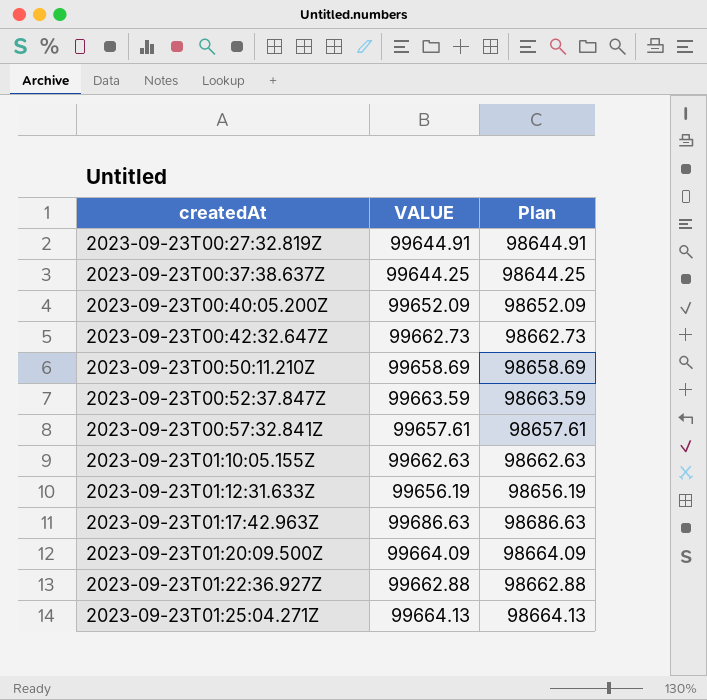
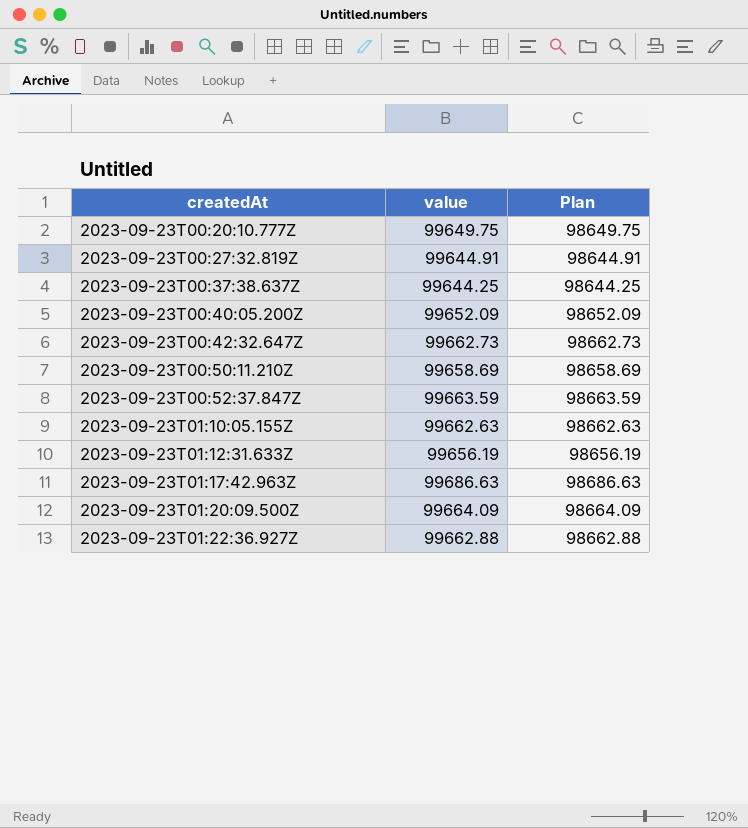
column name: VALUE -> value
row 2023-09-23T00:57:32.841Z: 99657.61 | 98657.61 -> none
row 2023-09-23T01:25:04.271Z: 99664.13 | 98664.13 -> none
row 2023-09-23T00:20:10.777Z: none -> 99649.75 | 98649.75

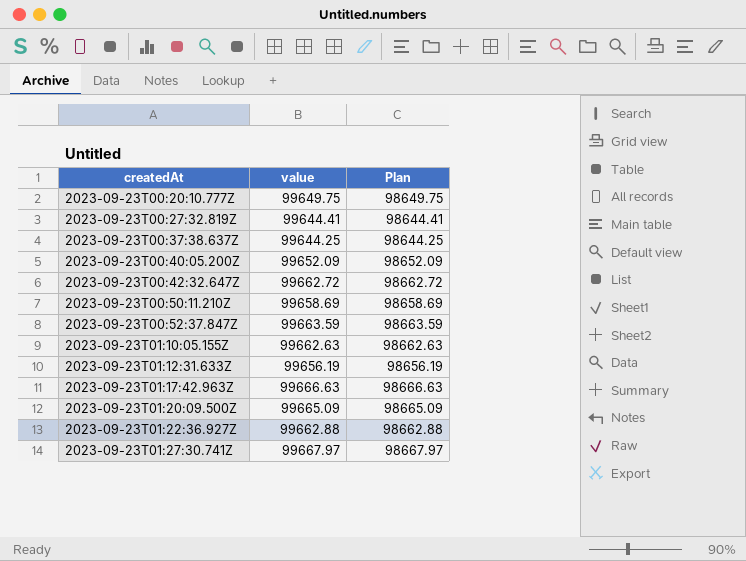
2023-09-23T00:27:32.819Z | value: 99644.91 -> 99644.41
2023-09-23T00:27:32.819Z | Plan: 98644.91 -> 98644.41
2023-09-23T00:42:32.647Z | value: 99662.73 -> 99662.72
2023-09-23T00:42:32.647Z | Plan: 98662.73 -> 98662.72
2023-09-23T01:17:42.963Z | value: 99686.63 -> 99666.63
2023-09-23T01:17:42.963Z | Plan: 98686.63 -> 98666.63
2023-09-23T01:20:09.500Z | value: 99664.09 -> 99665.09
2023-09-23T01:20:09.500Z | Plan: 98664.09 -> 98665.09
row 2023-09-23T01:27:30.741Z: none -> 99667.97 | 98667.97

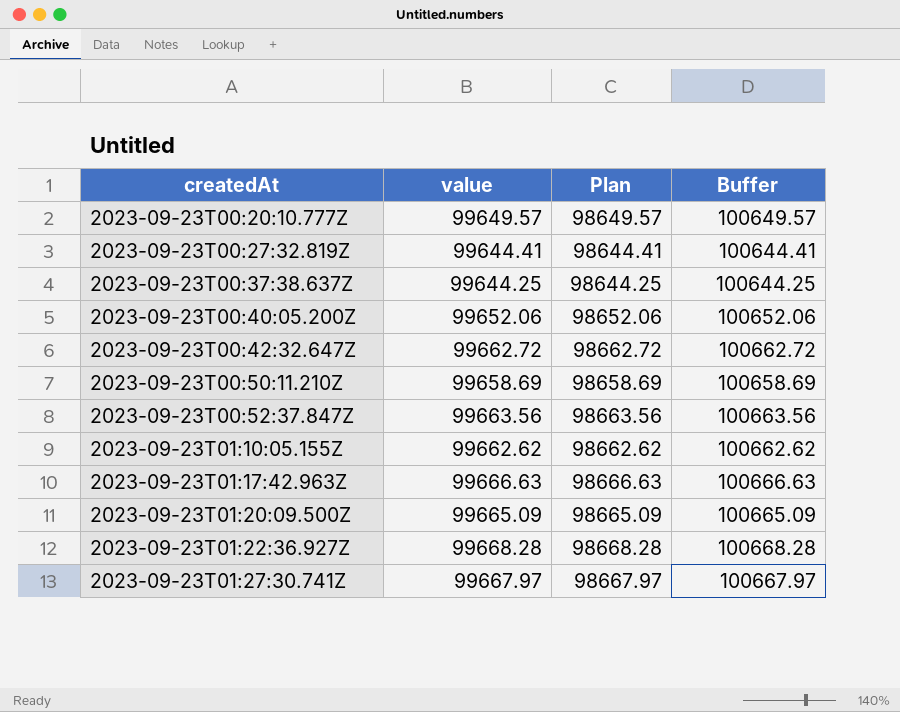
column Buffer | formula: none -> [value] + 1000
row 2023-09-23T01:12:31.633Z: 99656.19 | 98656.19 -> none
2023-09-23T00:20:10.777Z | value: 99649.75 -> 99649.57
2023-09-23T00:20:10.777Z | Plan: 98649.75 -> 98649.57
2023-09-23T00:40:05.200Z | value: 99652.09 -> 99652.06
2023-09-23T00:40:05.200Z | Plan: 98652.09 -> 98652.06
2023-09-23T00:52:37.847Z | value: 99663.59 -> 99663.56
2023-09-23T00:52:37.847Z | Plan: 98663.59 -> 98663.56
2023-09-23T01:10:05.155Z | value: 99662.63 -> 99662.62
2023-09-23T01:10:05.155Z | Plan: 98662.63 -> 98662.62
2023-09-23T01:22:36.927Z | value: 99662.88 -> 99668.28
2023-09-23T01:22:36.927Z | Plan: 98662.88 -> 98668.28

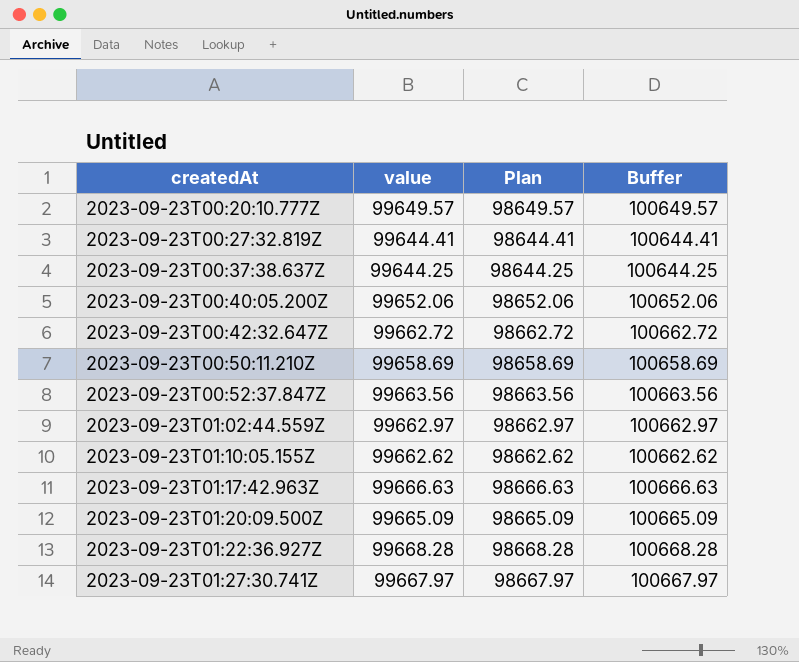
row 2023-09-23T01:02:44.559Z: none -> 99662.97 | 98662.97 | 100662.97

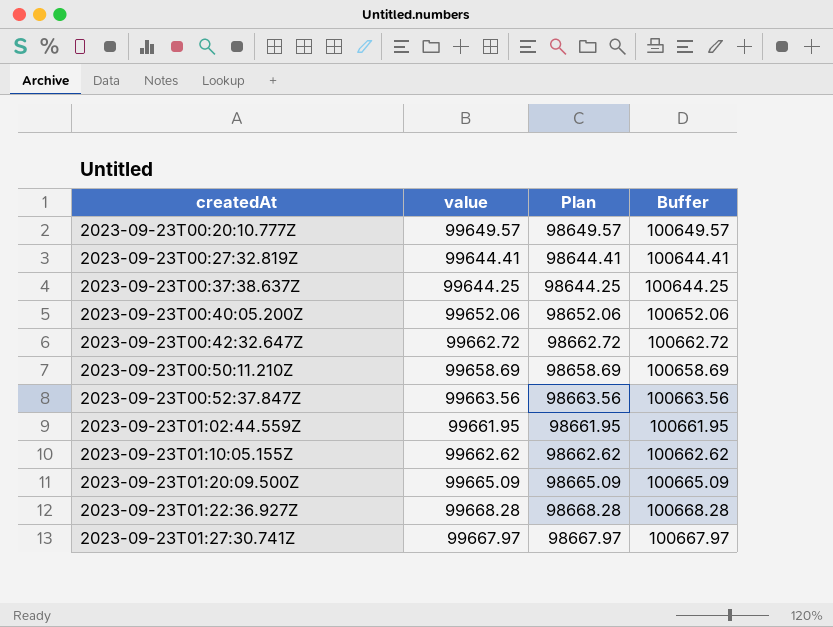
row 2023-09-23T01:17:42.963Z: 99666.63 | 98666.63 | 100666.63 -> none
2023-09-23T01:02:44.559Z | value: 99662.97 -> 99661.95
2023-09-23T01:02:44.559Z | Plan: 98662.97 -> 98661.95
2023-09-23T01:02:44.559Z | Buffer: 100662.97 -> 100661.95

